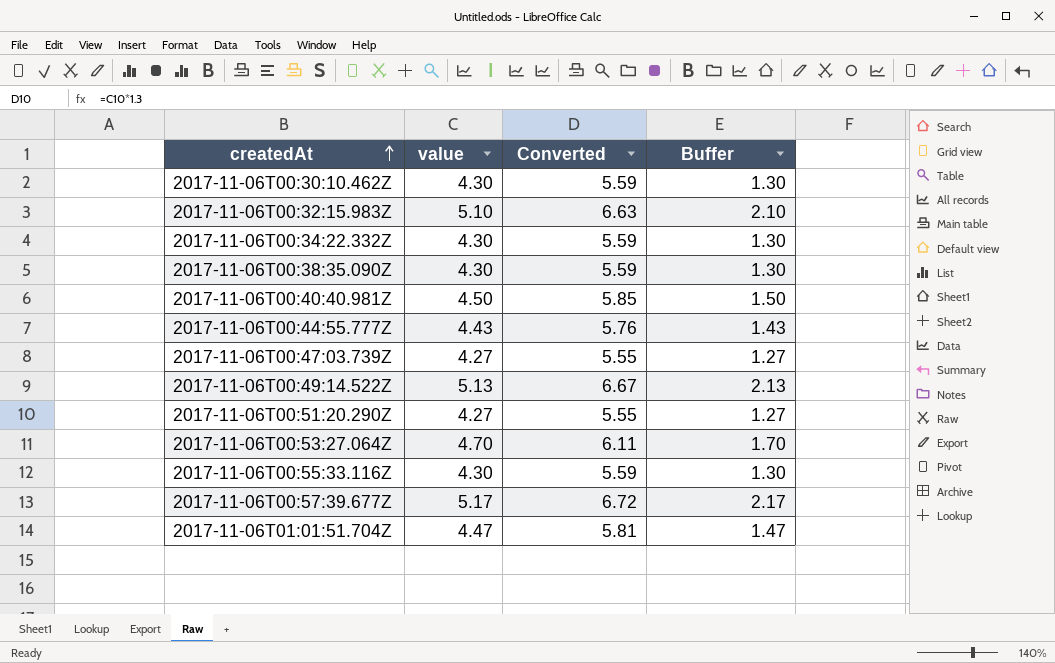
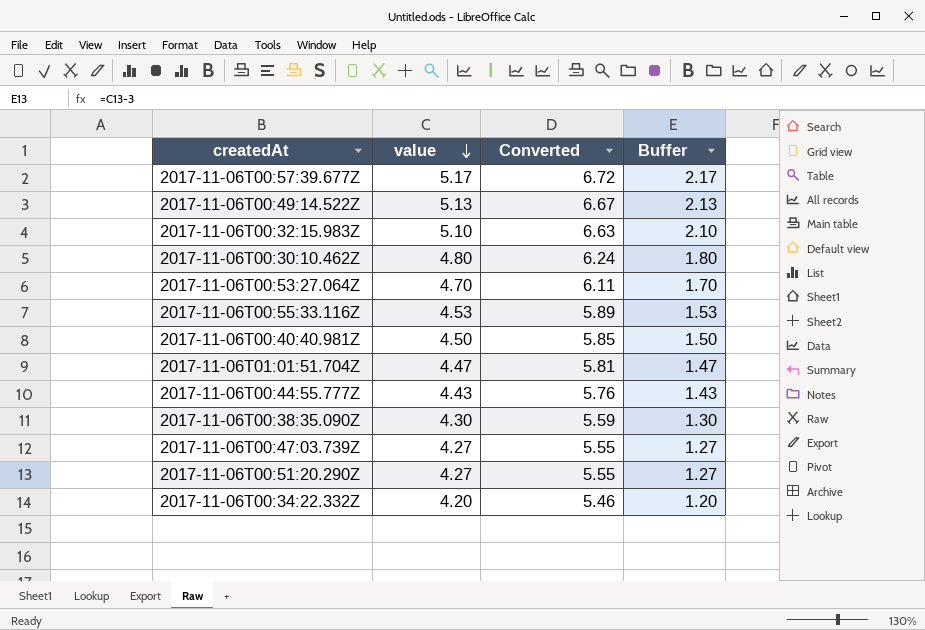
row order: createdAt ascending -> value descending
2017-11-06T00:30:10.462Z | value: 4.30 -> 4.80
2017-11-06T00:30:10.462Z | Converted: 5.59 -> 6.24
2017-11-06T00:30:10.462Z | Buffer: 1.30 -> 1.80
2017-11-06T00:55:33.116Z | value: 4.30 -> 4.53
2017-11-06T00:55:33.116Z | Converted: 5.59 -> 5.89
2017-11-06T00:55:33.116Z | Buffer: 1.30 -> 1.53
2017-11-06T00:34:22.332Z | value: 4.30 -> 4.20
2017-11-06T00:34:22.332Z | Converted: 5.59 -> 5.46
2017-11-06T00:34:22.332Z | Buffer: 1.30 -> 1.20

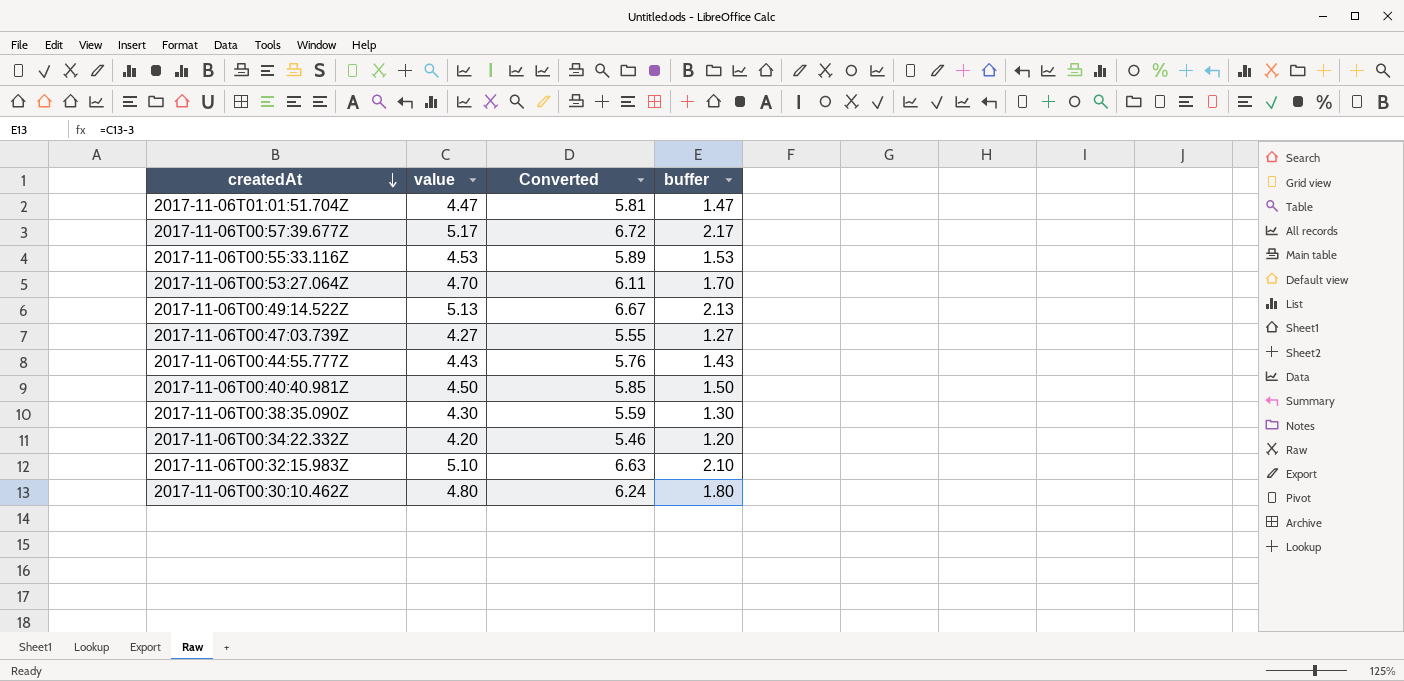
row order: value descending -> createdAt descending
column name: Buffer -> buffer
row 2017-11-06T00:51:20.290Z: 4.27 | 5.55 | 1.27 -> none

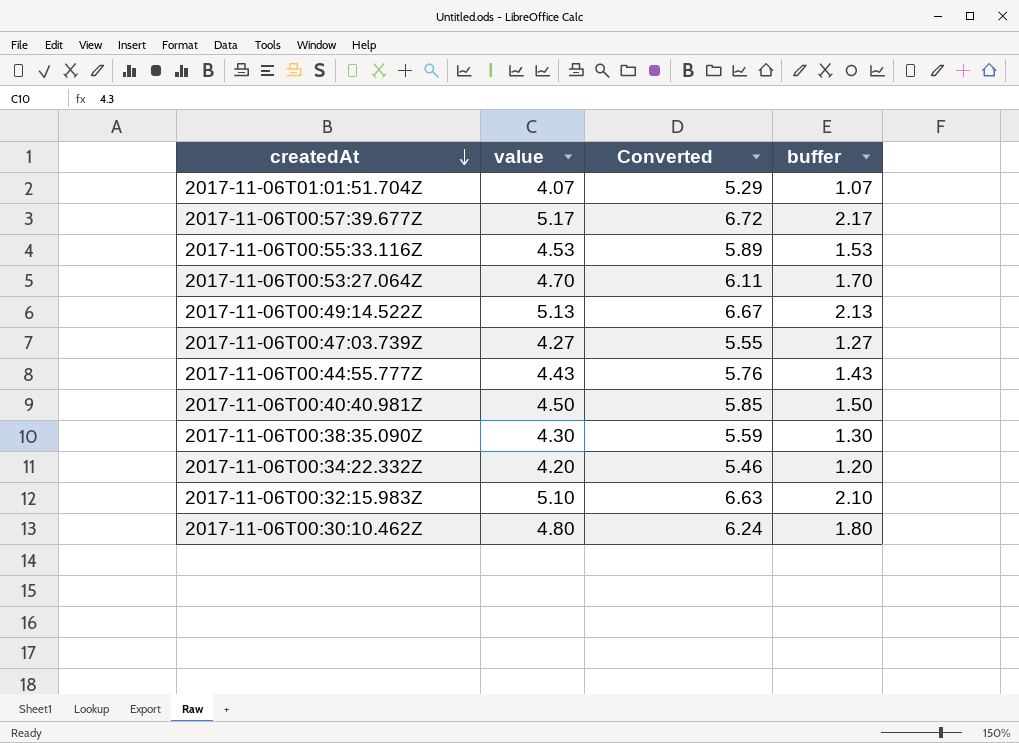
2017-11-06T01:01:51.704Z | value: 4.47 -> 4.07
2017-11-06T01:01:51.704Z | Converted: 5.81 -> 5.29
2017-11-06T01:01:51.704Z | buffer: 1.47 -> 1.07

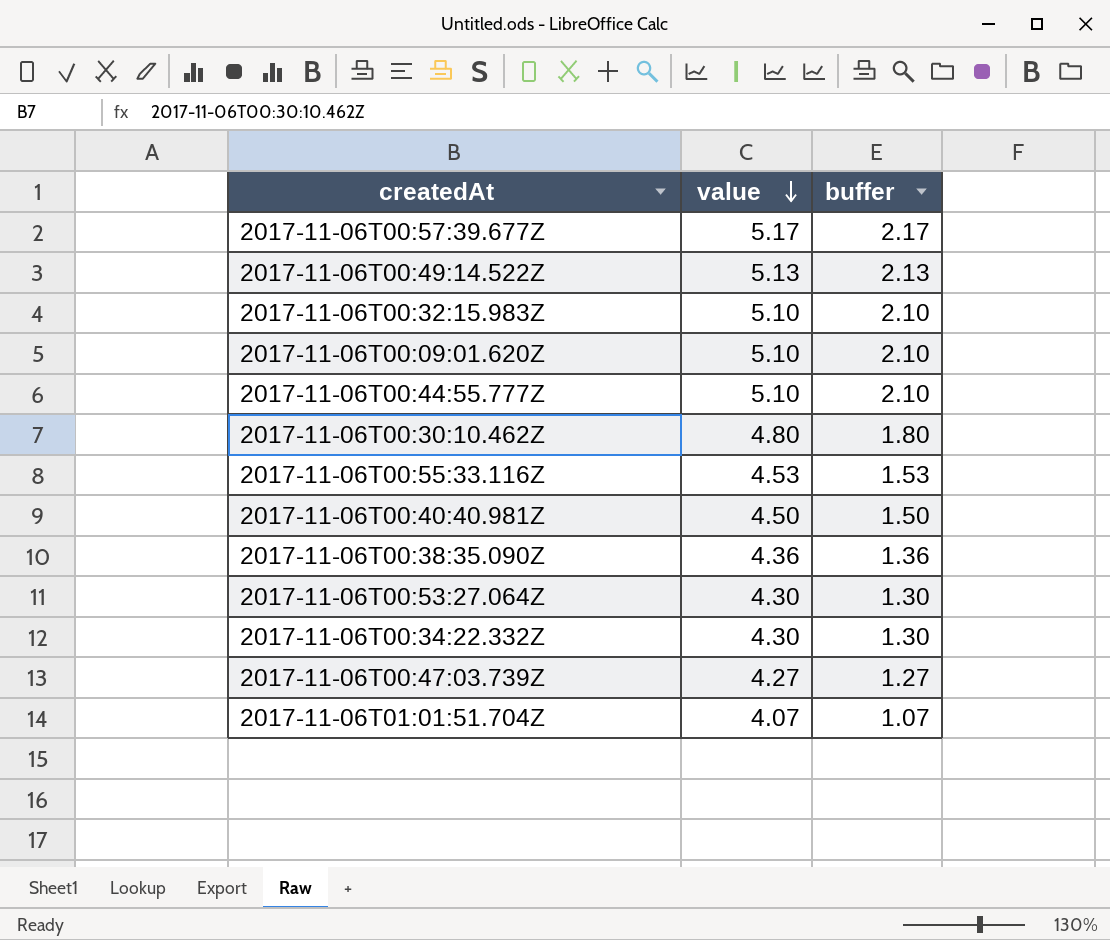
row order: createdAt descending -> value descending
column Converted | formula: [value] * 1.3 -> none
row 2017-11-06T00:09:01.620Z: none -> 5.10 | 2.10
2017-11-06T00:44:55.777Z | value: 4.43 -> 5.10
2017-11-06T00:44:55.777Z | buffer: 1.43 -> 2.10
2017-11-06T00:38:35.090Z | value: 4.30 -> 4.36
2017-11-06T00:38:35.090Z | buffer: 1.30 -> 1.36
2017-11-06T00:53:27.064Z | value: 4.70 -> 4.30
2017-11-06T00:53:27.064Z | buffer: 1.70 -> 1.30
2017-11-06T00:34:22.332Z | value: 4.20 -> 4.30
2017-11-06T00:34:22.332Z | buffer: 1.20 -> 1.30

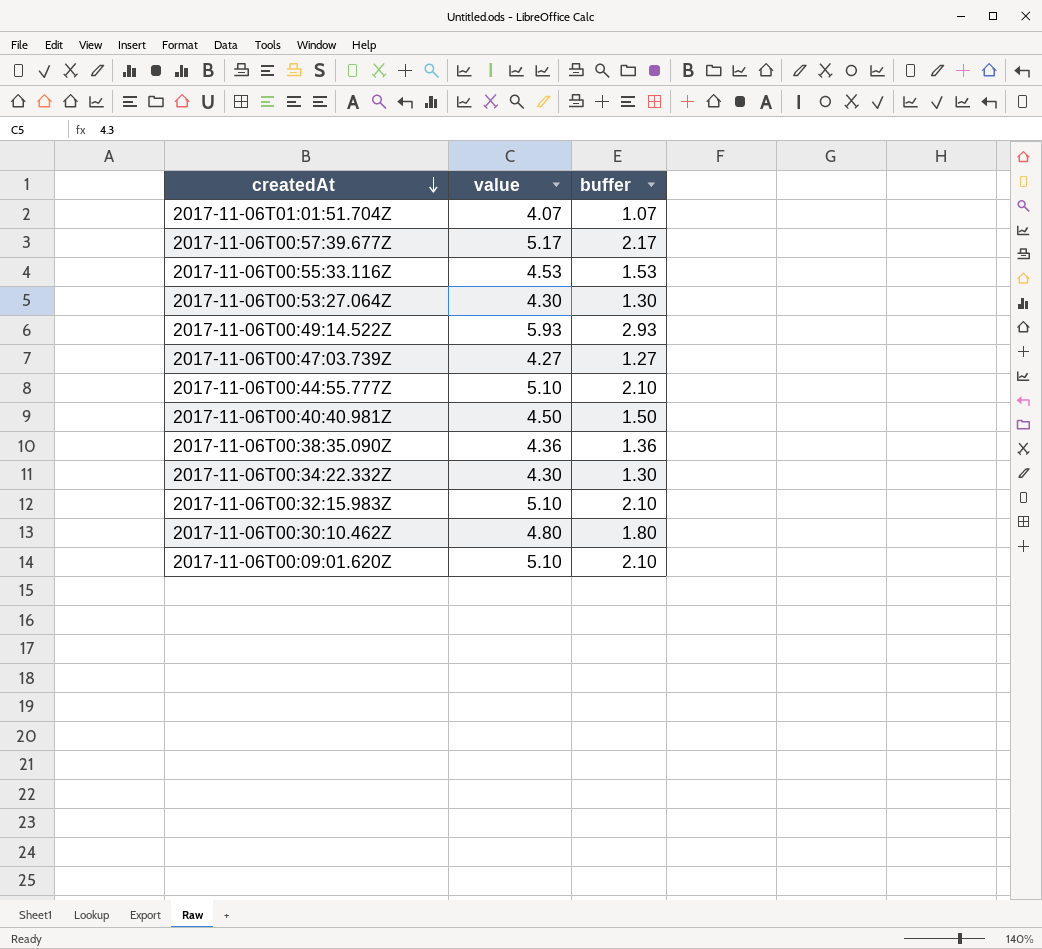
row order: value descending -> createdAt descending
2017-11-06T00:49:14.522Z | value: 5.13 -> 5.93
2017-11-06T00:49:14.522Z | buffer: 2.13 -> 2.93

